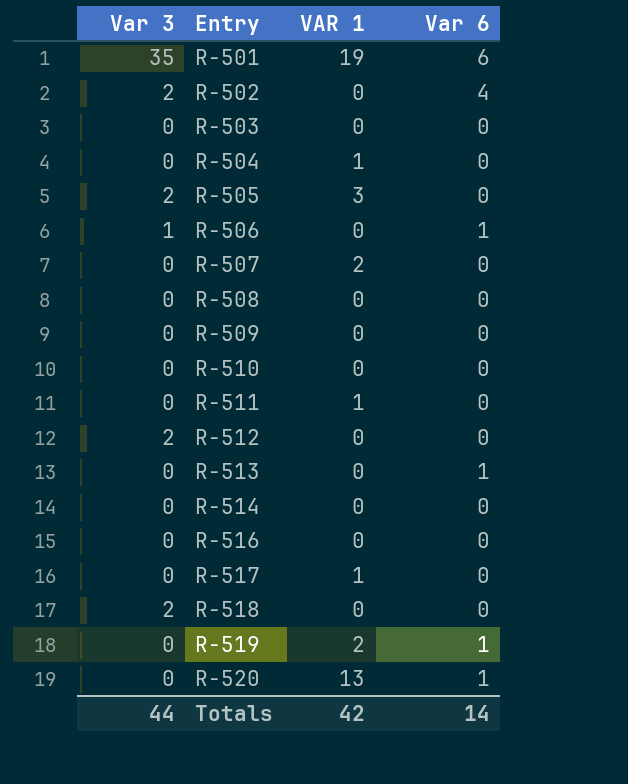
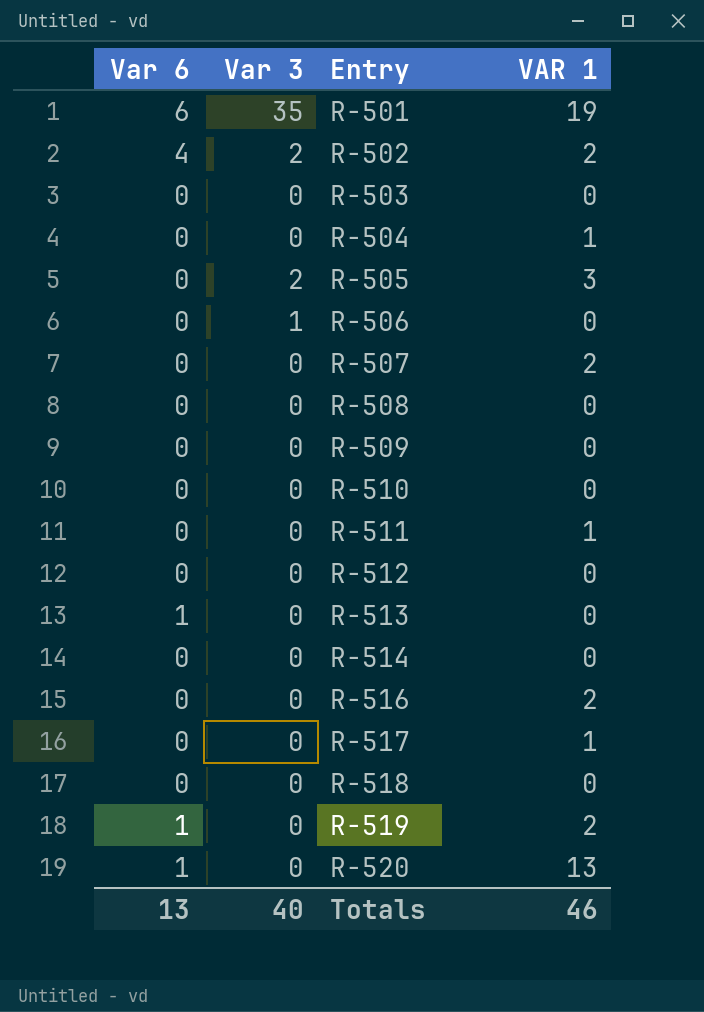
column Var 6 | position: 4 -> 1
R-502 | VAR 1: 0 -> 2
R-506 | Var 6: 1 -> 0
R-512 | Var 3: 2 -> 0
R-516 | VAR 1: 0 -> 2
R-518 | Var 3: 2 -> 0
Totals | Var 6: 14 -> 13
Totals | Var 3: 44 -> 40
Totals | VAR 1: 42 -> 46

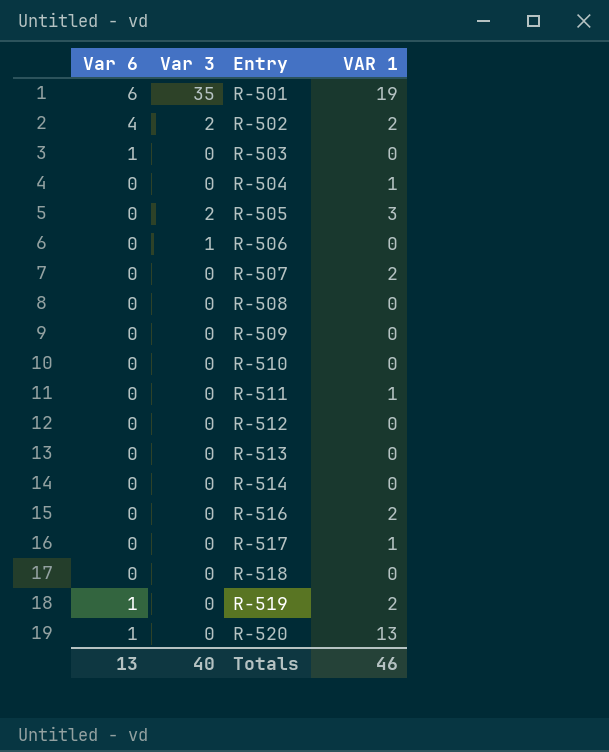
R-503 | Var 6: 0 -> 1
R-513 | Var 6: 1 -> 0

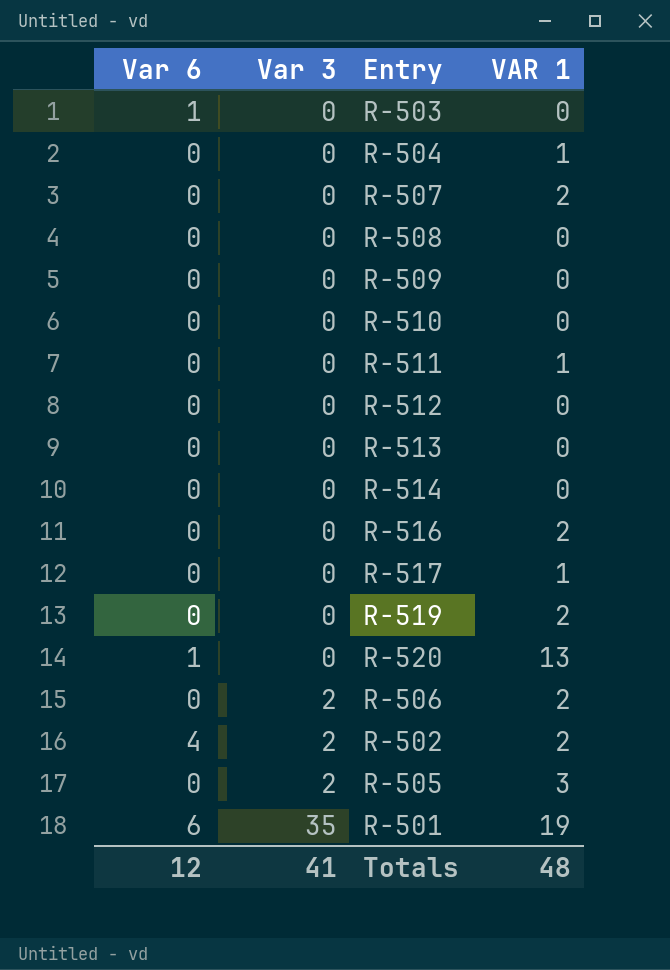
row order: Entry ascending -> Var 3 ascending
row R-518: 0 | 0 | 0 -> none
R-519 | Var 6: 1 -> 0
R-506 | Var 3: 1 -> 2
R-506 | VAR 1: 0 -> 2
Totals | Var 6: 13 -> 12
Totals | Var 3: 40 -> 41
Totals | VAR 1: 46 -> 48

